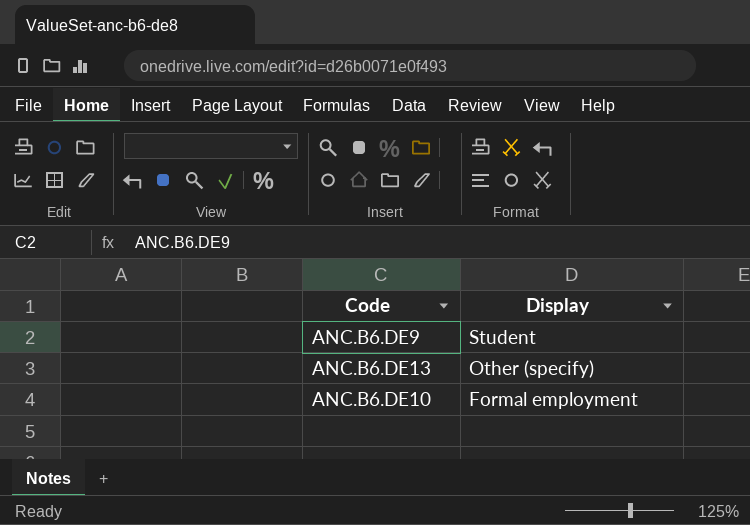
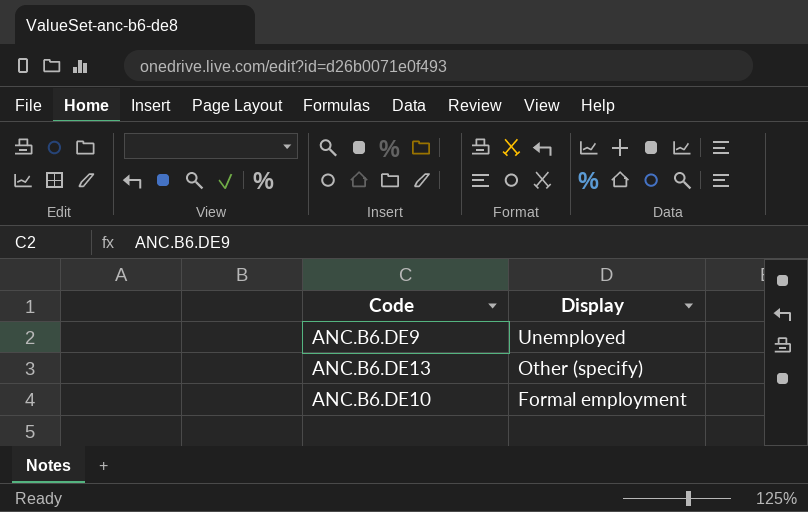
ANC.B6.DE9 | Display: Student -> Unemployed

